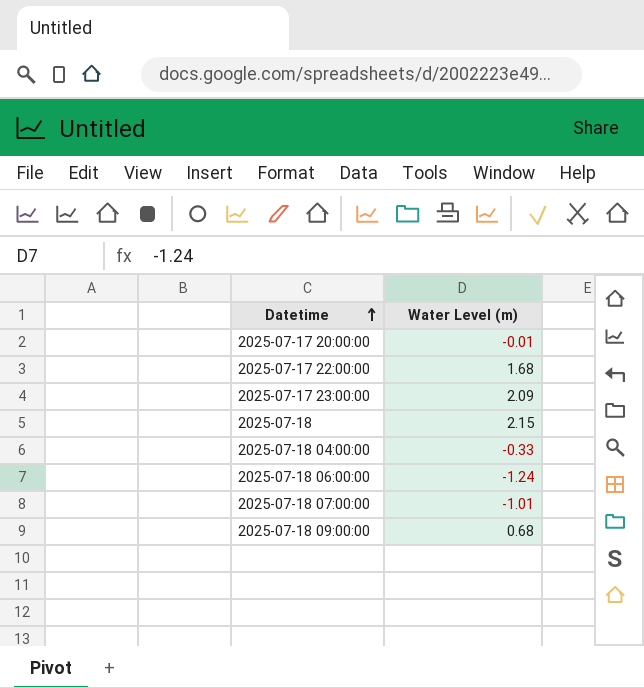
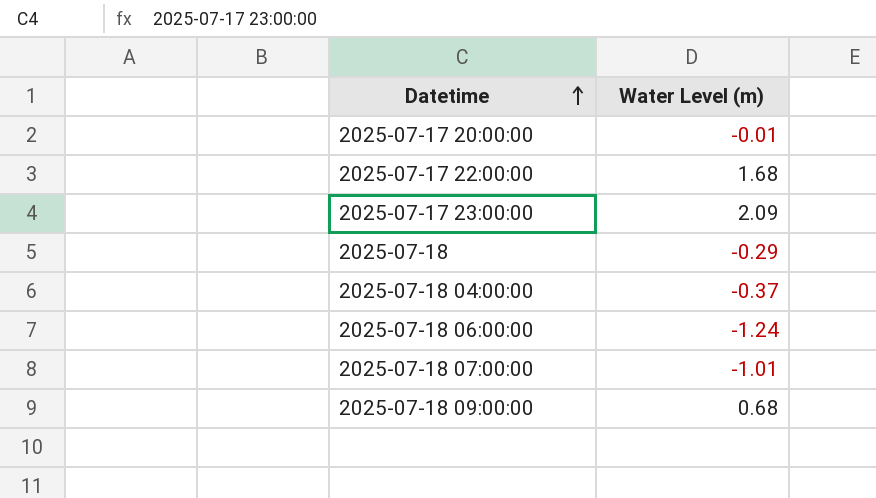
2025-07-18 | Water Level (m): 2.15 -> -0.29
2025-07-18 04:00:00 | Water Level (m): -0.33 -> -0.37

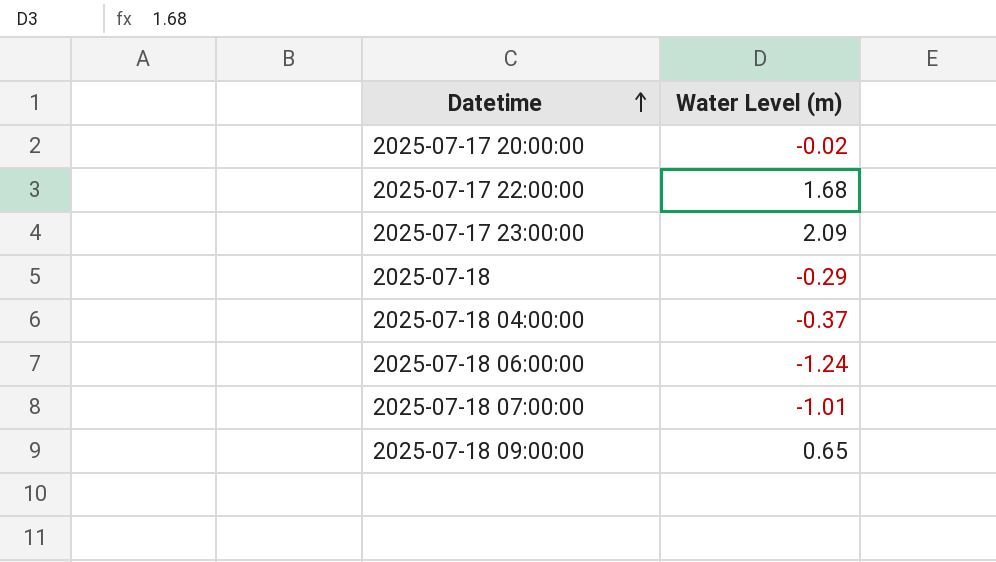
2025-07-17 20:00:00 | Water Level (m): -0.01 -> -0.02
2025-07-18 09:00:00 | Water Level (m): 0.68 -> 0.65

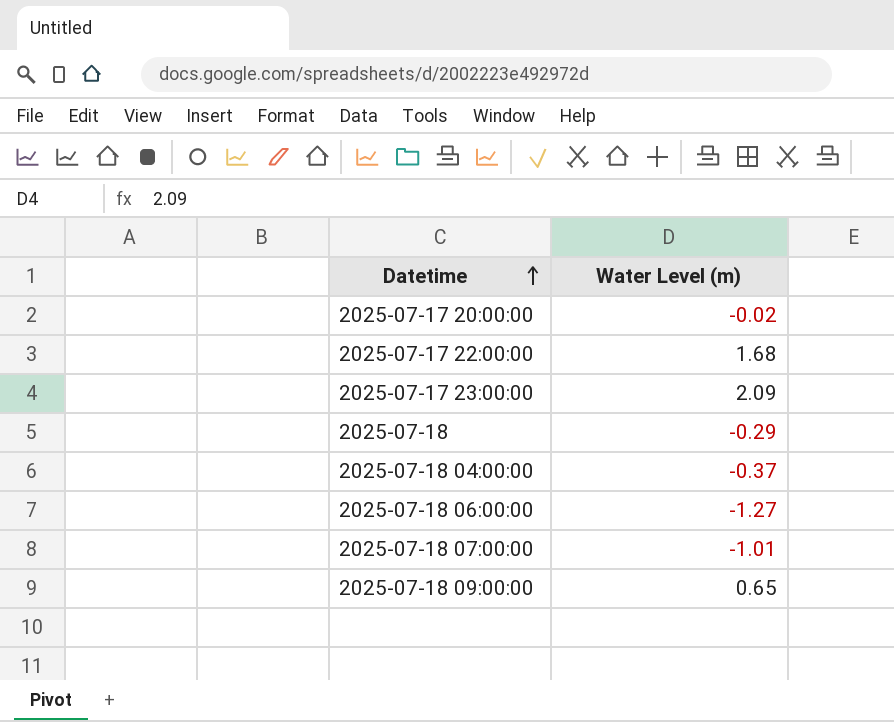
2025-07-18 06:00:00 | Water Level (m): -1.24 -> -1.27

